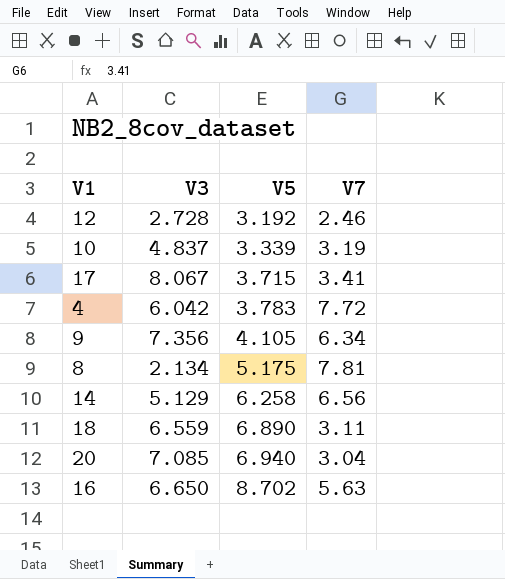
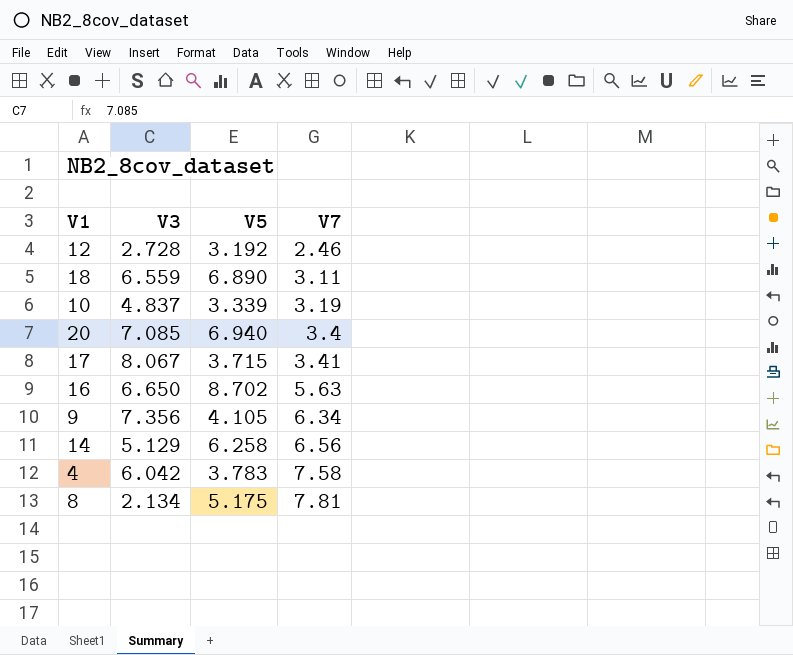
row order: V5 ascending -> V7 ascending
20 | V7: 3.04 -> 3.4
4 | V7: 7.72 -> 7.58

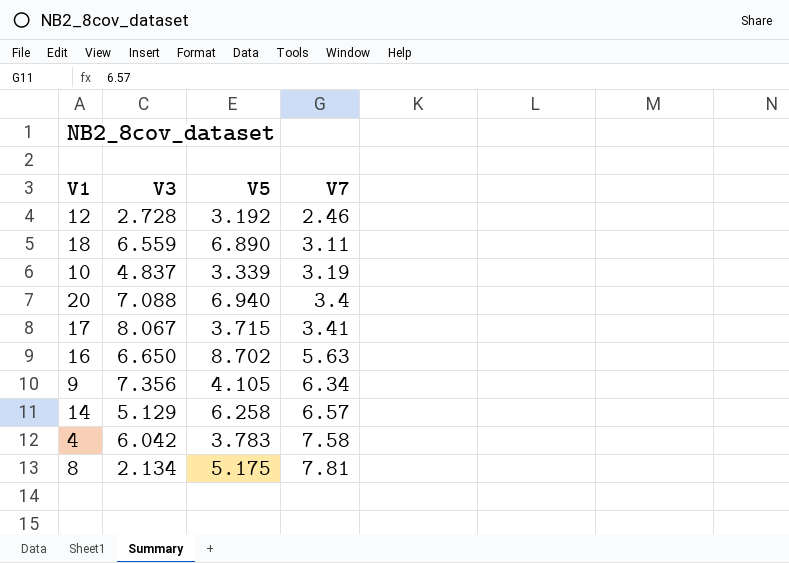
20 | V3: 7.085 -> 7.088
14 | V7: 6.56 -> 6.57

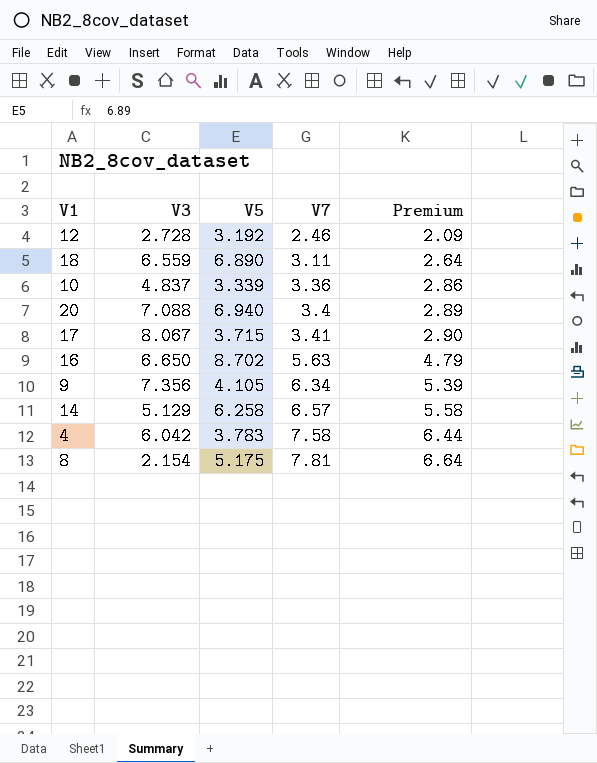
column Premium | formula: none -> [V7] * 0.85
10 | V7: 3.19 -> 3.36
8 | V3: 2.134 -> 2.154

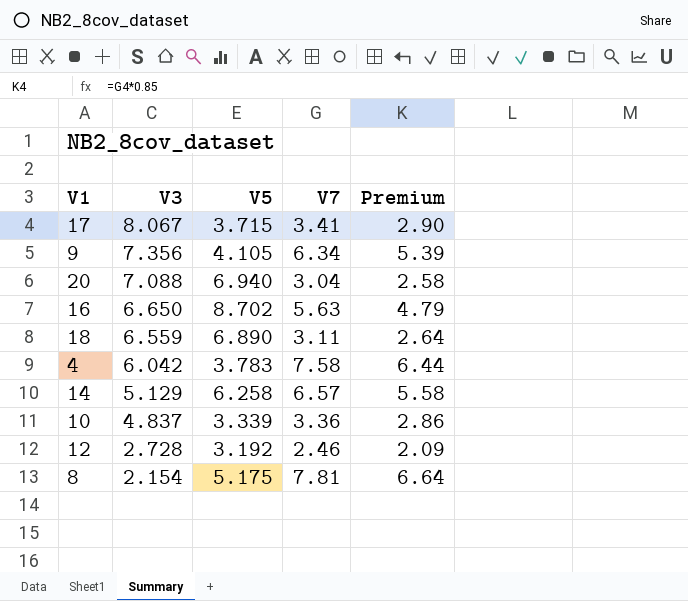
row order: V7 ascending -> V3 descending
20 | V7: 3.4 -> 3.04
20 | Premium: 2.89 -> 2.58

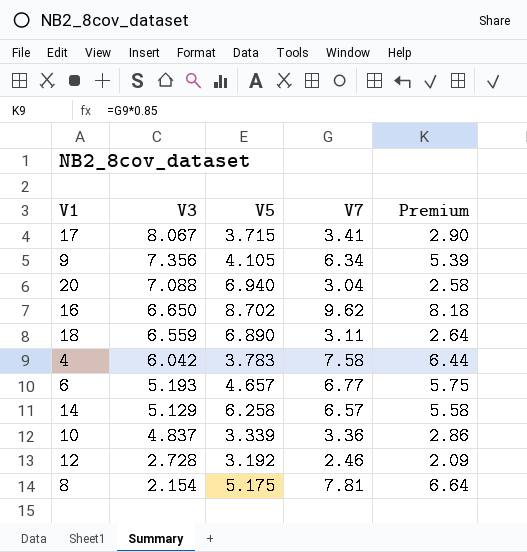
16 | V7: 5.63 -> 9.62
16 | Premium: 4.79 -> 8.18
row 6: none -> 5.193 | 4.657 | 6.77 | 5.75

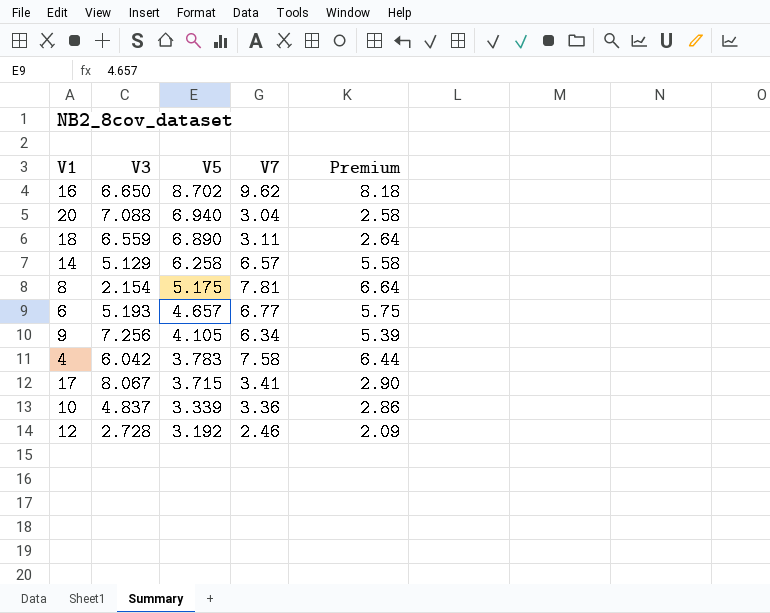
row order: V3 descending -> V5 descending
9 | V3: 7.356 -> 7.256

